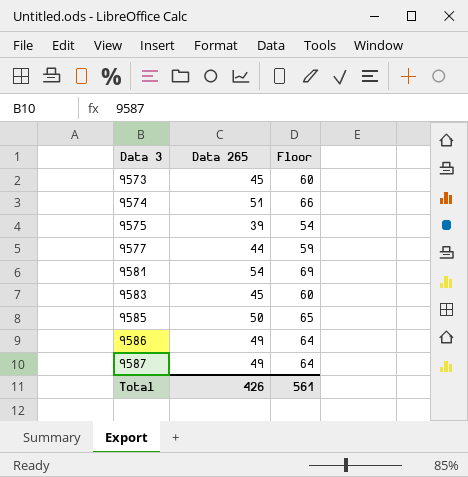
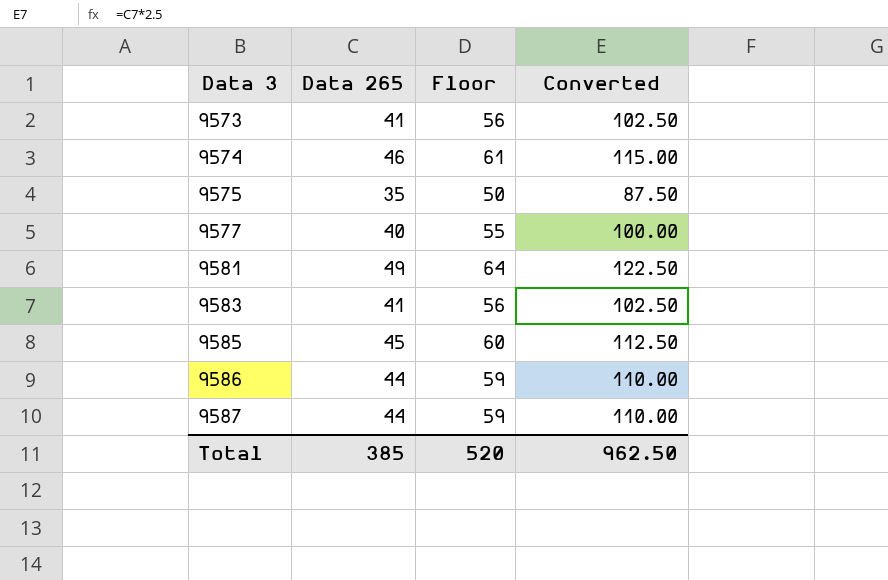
column Converted | formula: none -> [Data 265] * 2.5
9573 | Data 265: 45 -> 41
9573 | Floor: 60 -> 56
9574 | Data 265: 51 -> 46
9574 | Floor: 66 -> 61
9575 | Data 265: 39 -> 35
9575 | Floor: 54 -> 50
9577 | Data 265: 44 -> 40
9577 | Floor: 59 -> 55
9581 | Data 265: 54 -> 49
9581 | Floor: 69 -> 64
9583 | Data 265: 45 -> 41
9583 | Floor: 60 -> 56
9585 | Data 265: 50 -> 45
9585 | Floor: 65 -> 60
9586 | Data 265: 49 -> 44
9586 | Floor: 64 -> 59
9587 | Data 265: 49 -> 44
9587 | Floor: 64 -> 59
Total | Data 265: 426 -> 385
Total | Floor: 561 -> 520

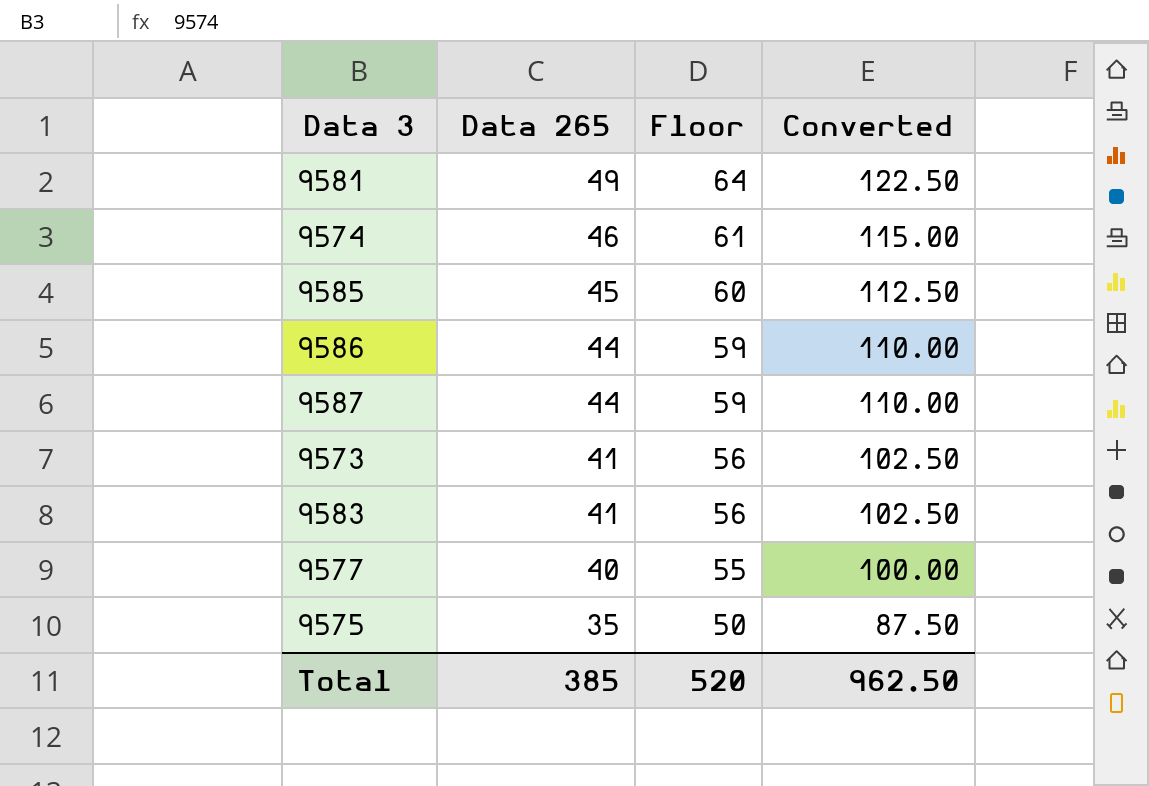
row order: Data 3 ascending -> Data 265 descending

